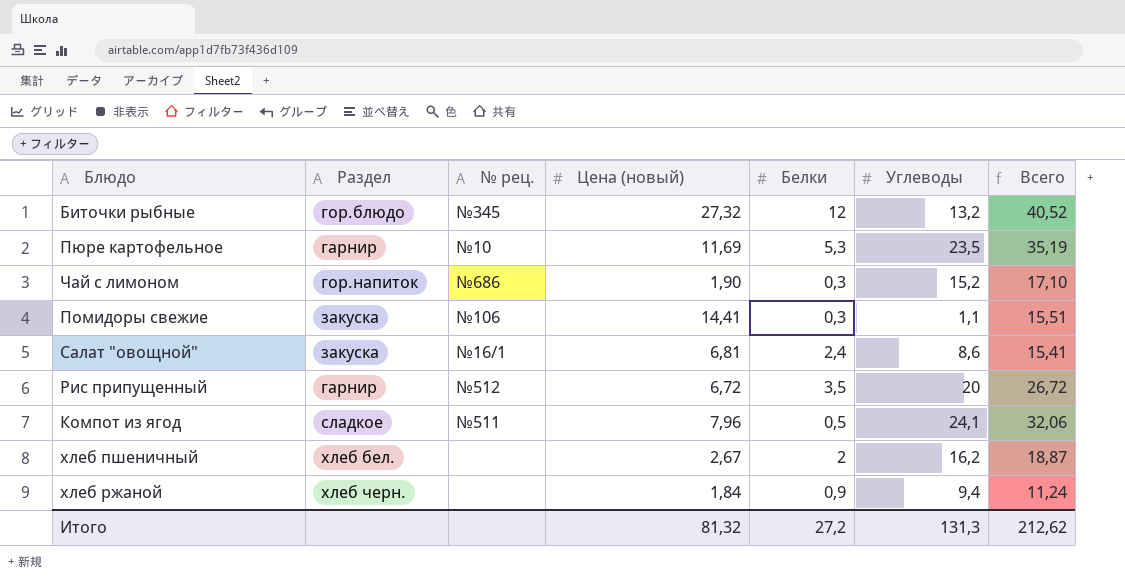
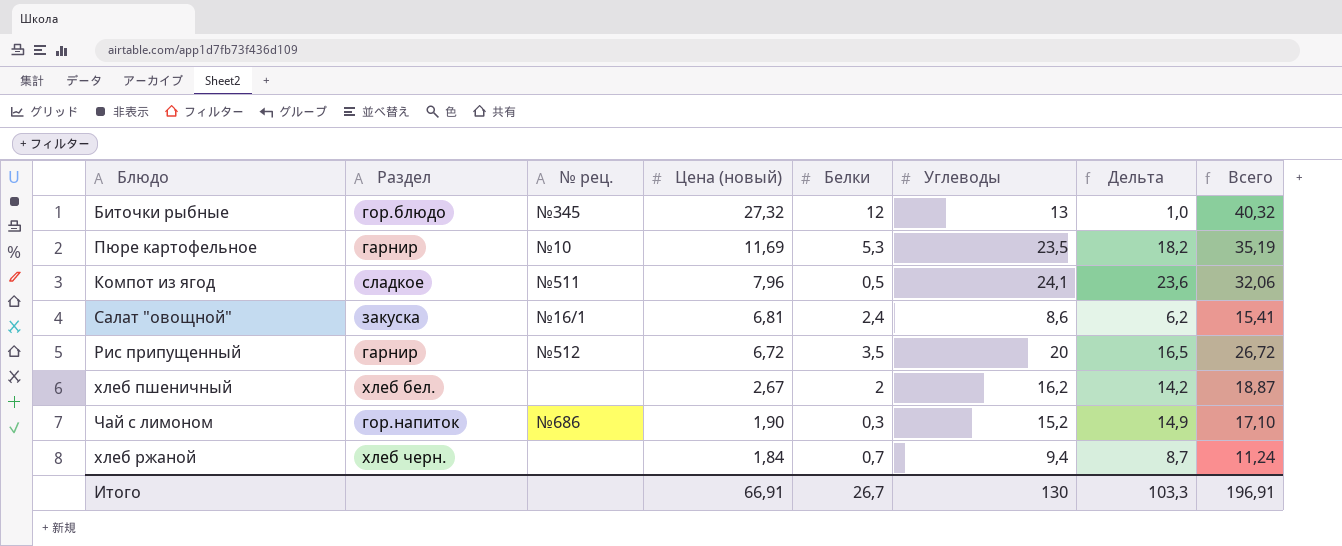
row order: none -> Цена (новый) descending
column Дельта | formula: none -> [Углеводы] - [Белки]
row Помидоры свежие: закуска | №106 | 14,41 | 0,3 | 1,1 | 15,51 -> none
Биточки рыбные | Углеводы: 13,2 -> 13
Биточки рыбные | Всего: 40,52 -> 40,32
хлеб ржаной | Белки: 0,9 -> 0,7
Итого | Цена (новый): 81,32 -> 66,91
Итого | Белки: 27,2 -> 26,7
Итого | Углеводы: 131,3 -> 130
Итого | Всего: 212,62 -> 196,91

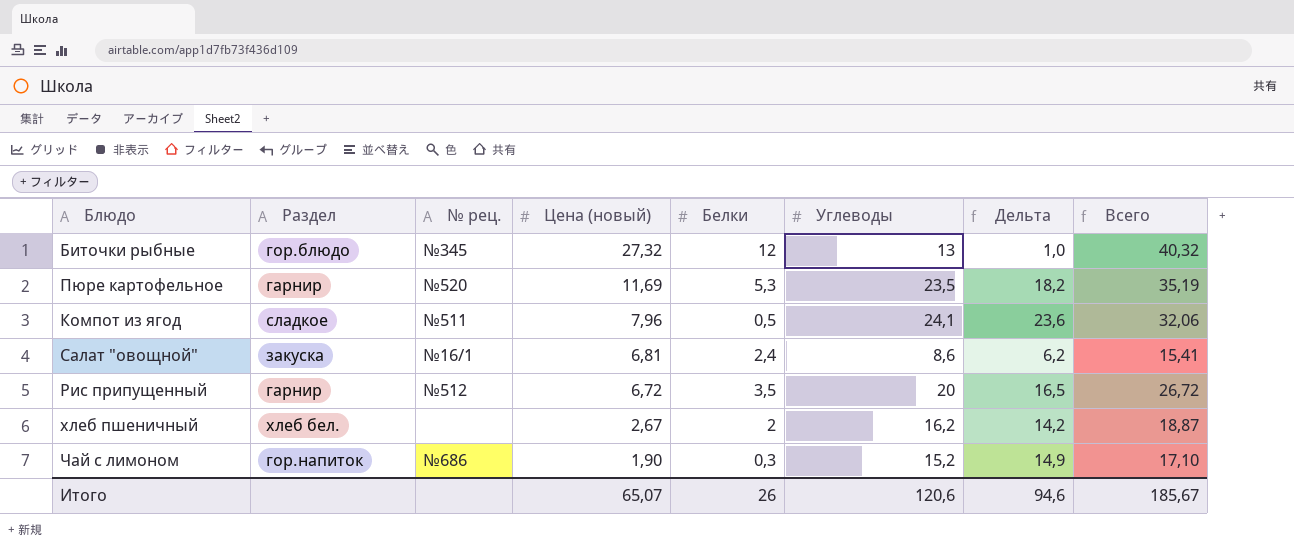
row хлеб ржаной: хлеб черн. | none | 1,84 | 0,7 | 9,4 | 8,7 | 11,24 -> none
Пюре картофельное | № рец.: №10 -> №520
Итого | Цена (новый): 66,91 -> 65,07
Итого | Белки: 26,7 -> 26
Итого | Углеводы: 130 -> 120,6
Итого | Дельта: 103,3 -> 94,6
Итого | Всего: 196,91 -> 185,67

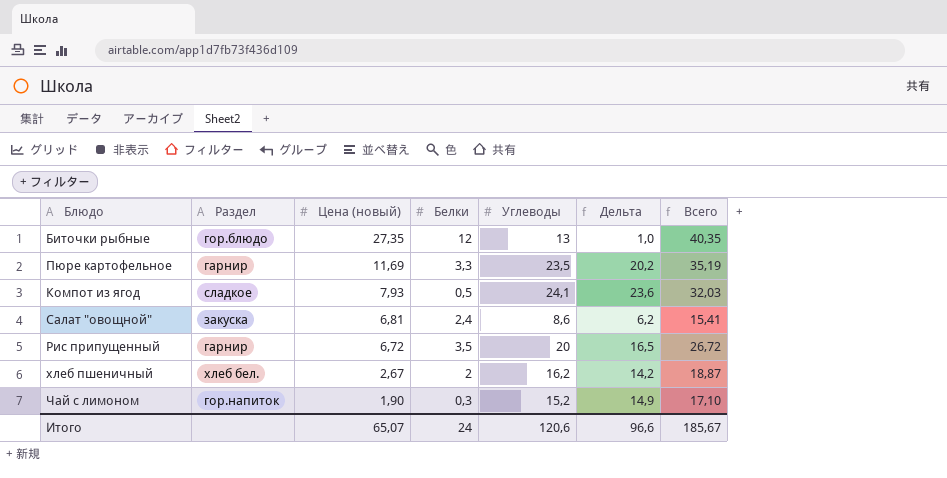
column № рец. | position: 3 -> none
Биточки рыбные | Цена (новый): 27,32 -> 27,35
Биточки рыбные | Всего: 40,32 -> 40,35
Пюре картофельное | Белки: 5,3 -> 3,3
Пюре картофельное | Дельта: 18,2 -> 20,2
Компот из ягод | Цена (новый): 7,96 -> 7,93
Компот из ягод | Всего: 32,06 -> 32,03
Итого | Белки: 26 -> 24
Итого | Дельта: 94,6 -> 96,6

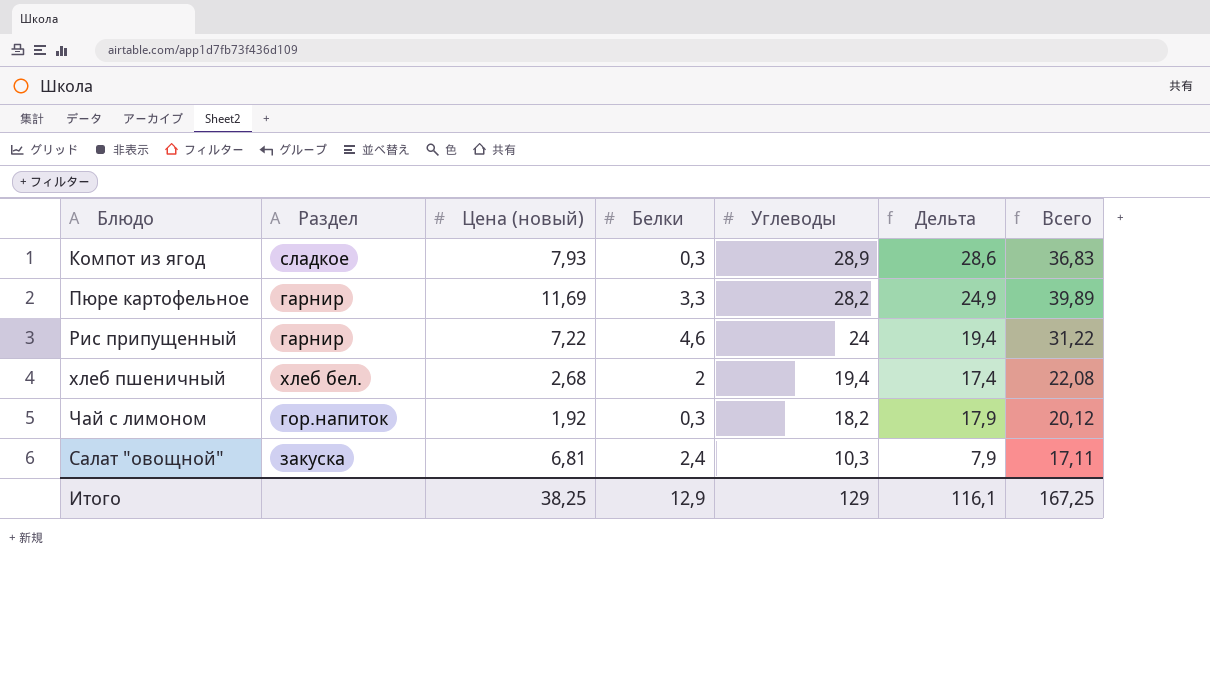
row order: Цена (новый) descending -> Углеводы descending
row Биточки рыбные: гор.блюдо | 27,35 | 12 | 13 | 1,0 | 40,35 -> none
Компот из ягод | Белки: 0,5 -> 0,3
Компот из ягод | Углеводы: 24,1 -> 28,9
Компот из ягод | Дельта: 23,6 -> 28,6
Компот из ягод | Всего: 32,03 -> 36,83
Пюре картофельное | Углеводы: 23,5 -> 28,2
Пюре картофельное | Дельта: 20,2 -> 24,9
Пюре картофельное | Всего: 35,19 -> 39,89
Рис припущенный | Цена (новый): 6,72 -> 7,22
Рис припущенный | Белки: 3,5 -> 4,6
Рис припущенный | Углеводы: 20 -> 24
Рис припущенный | Дельта: 16,5 -> 19,4
Рис припущенный | Всего: 26,72 -> 31,22
хлеб пшеничный | Цена (новый): 2,67 -> 2,68
хлеб пшеничный | Углеводы: 16,2 -> 19,4
хлеб пшеничный | Дельта: 14,2 -> 17,4
хлеб пшеничный | Всего: 18,87 -> 22,08
Чай с лимоном | Цена (новый): 1,90 -> 1,92
Чай с лимоном | Углеводы: 15,2 -> 18,2
Чай с лимоном | Дельта: 14,9 -> 17,9
Чай с лимоном | Всего: 17,10 -> 20,12
Салат "овощной" | Углеводы: 8,6 -> 10,3
Салат "овощной" | Дельта: 6,2 -> 7,9
Салат "овощной" | Всего: 15,41 -> 17,11
Итого | Цена (новый): 65,07 -> 38,25
Итого | Белки: 24 -> 12,9
Итого | Углеводы: 120,6 -> 129
Итого | Дельта: 96,6 -> 116,1
Итого | Всего: 185,67 -> 167,25

